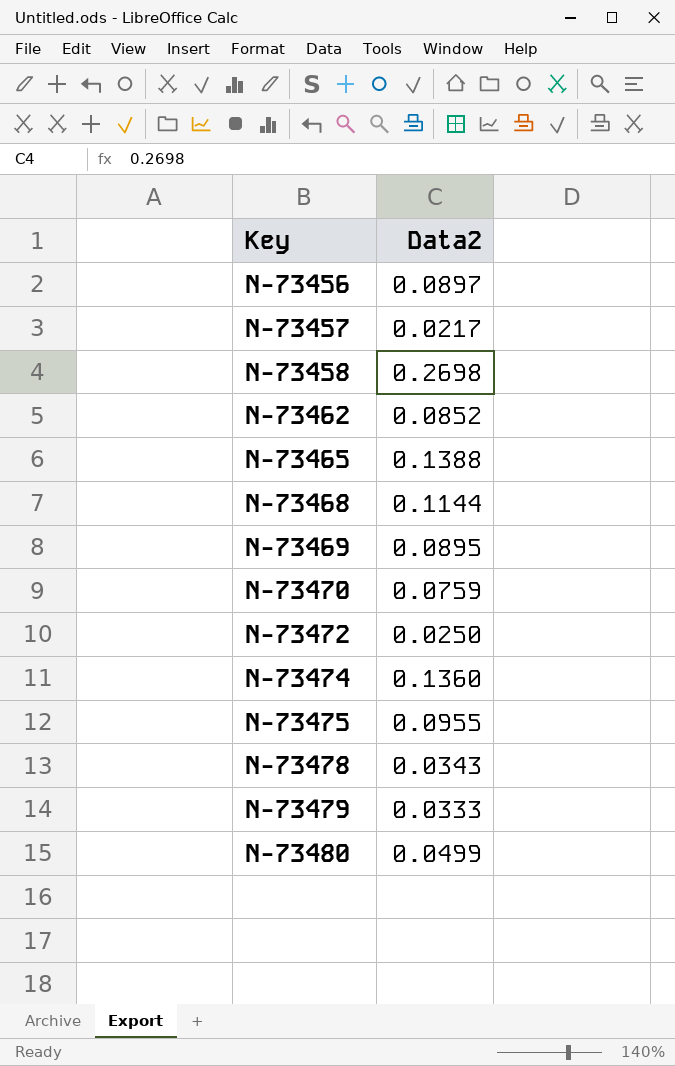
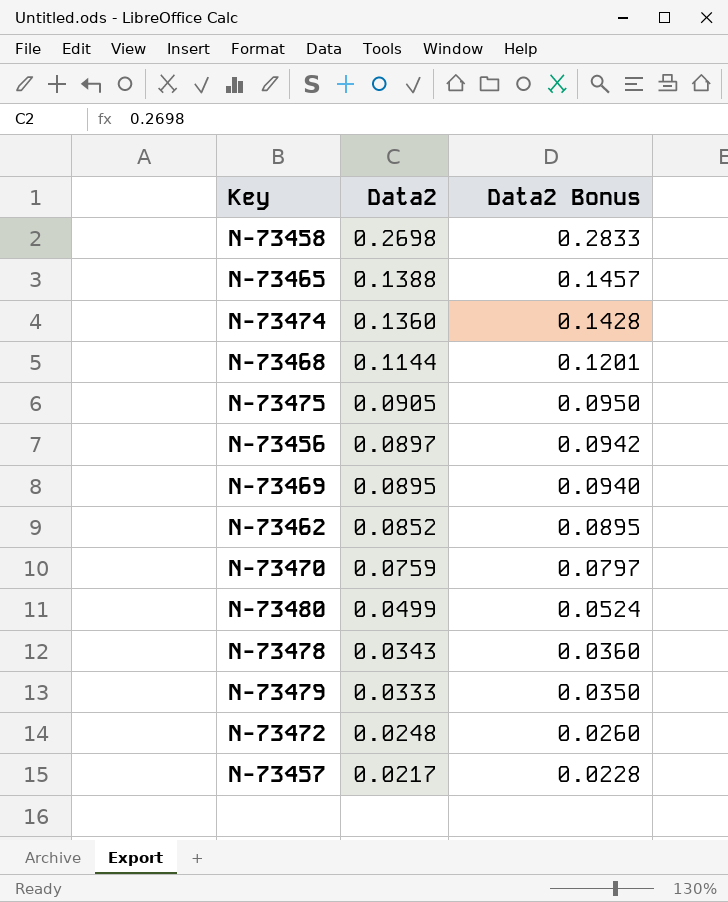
row order: Key ascending -> Data2 descending
column Data2 Bonus | formula: none -> [Data2] * 1.05
N-73475 | Data2: 0.0955 -> 0.0905
N-73472 | Data2: 0.0250 -> 0.0248

